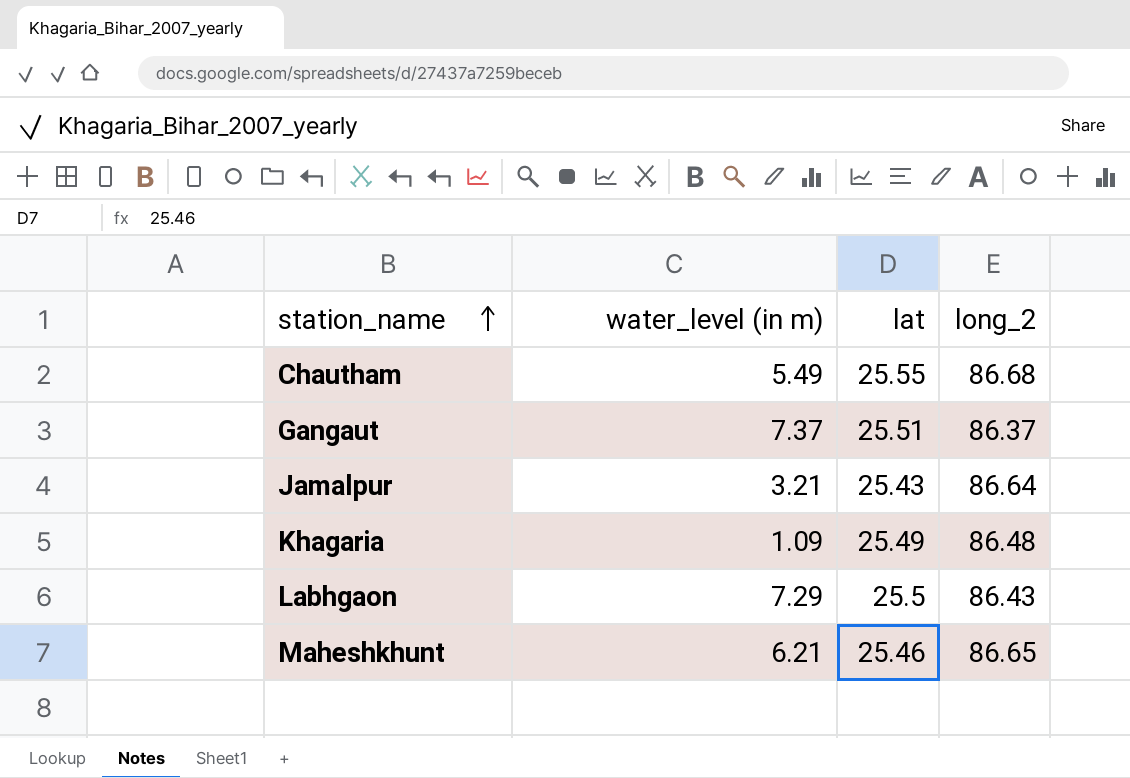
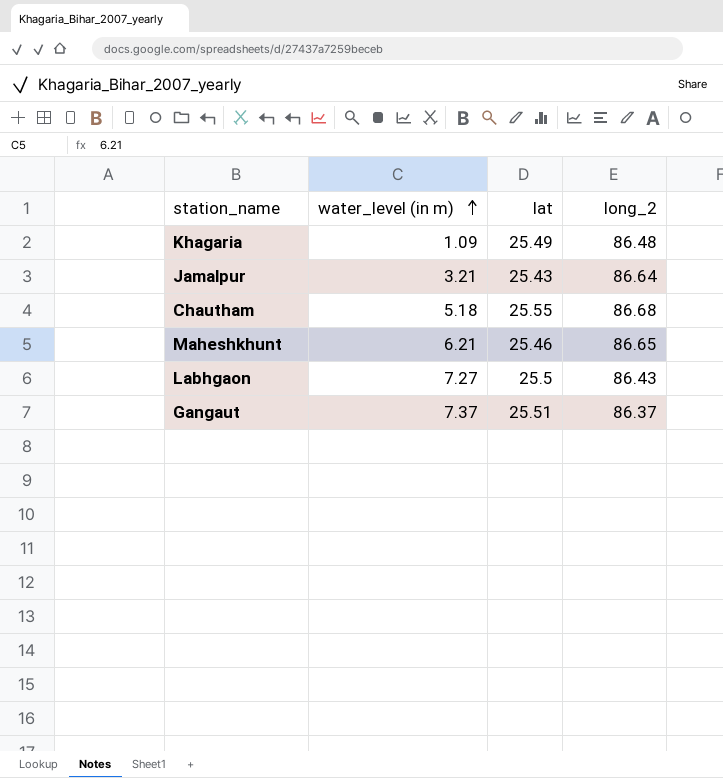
row order: station_name ascending -> water_level (in m) ascending
Chautham | water_level (in m): 5.49 -> 5.18
Labhgaon | water_level (in m): 7.29 -> 7.27

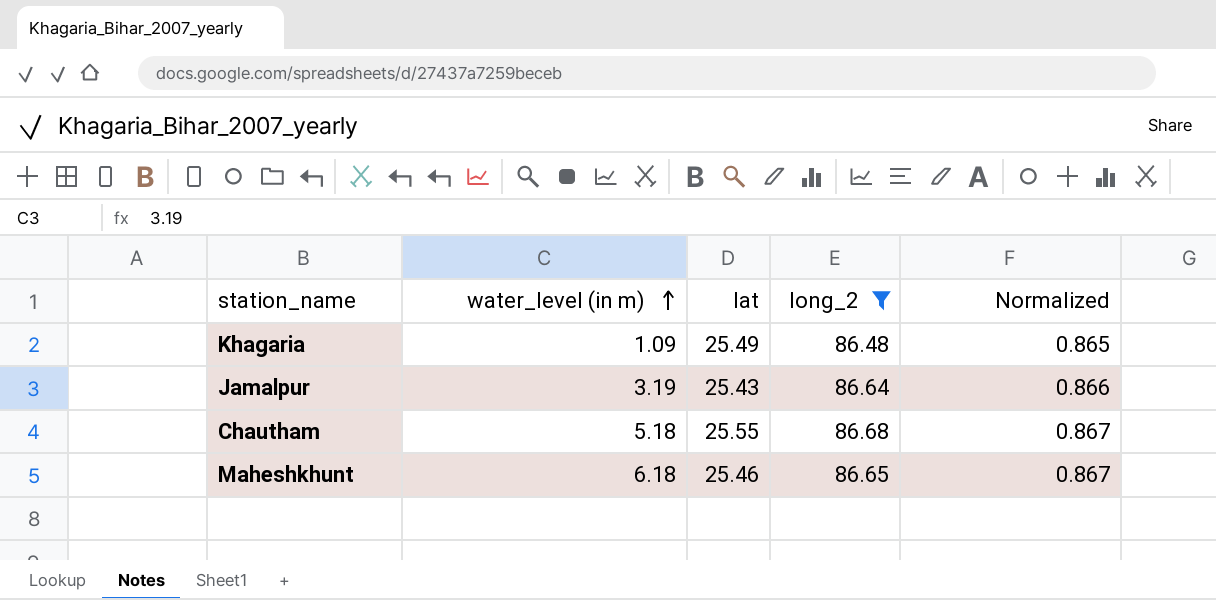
filter: none -> long_2 >= 86.48
column Normalized | formula: none -> [long_2] * 0.01
Jamalpur | water_level (in m): 3.21 -> 3.19
Maheshkhunt | water_level (in m): 6.21 -> 6.18

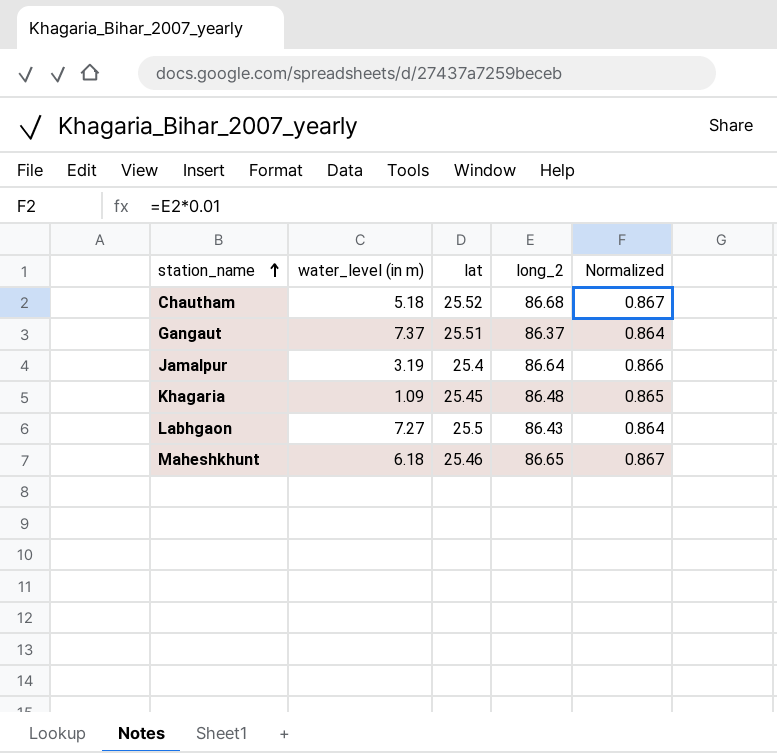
filter: long_2 >= 86.48 -> none
row order: water_level (in m) ascending -> station_name ascending
Chautham | lat: 25.55 -> 25.52
Jamalpur | lat: 25.43 -> 25.4
Khagaria | lat: 25.49 -> 25.45

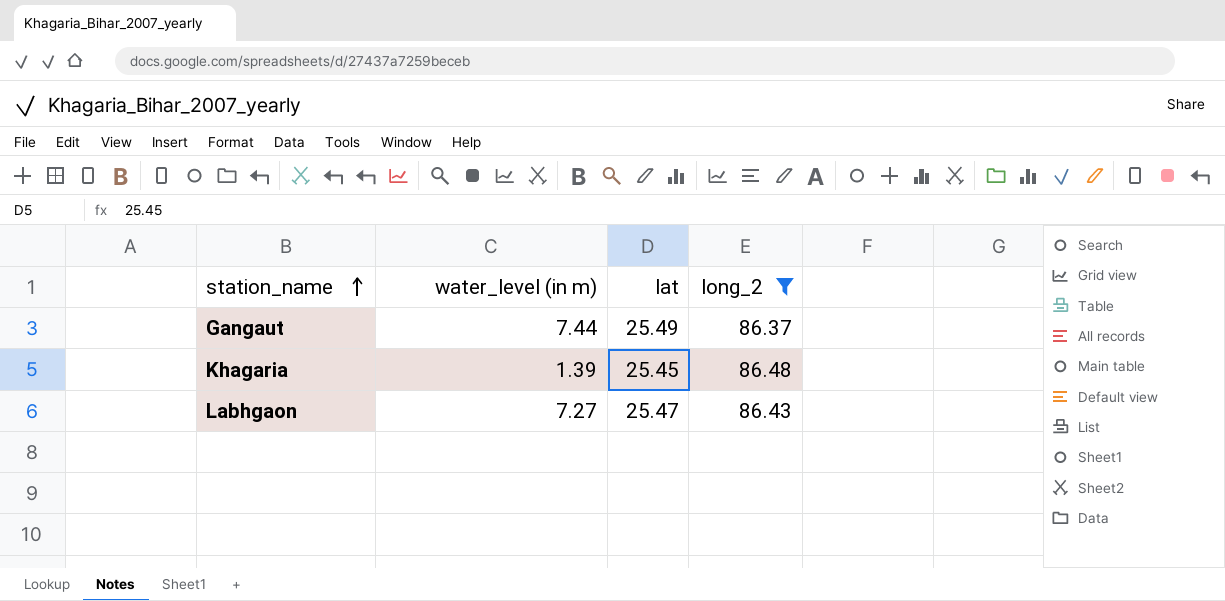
filter: none -> long_2 <= 86.48
column Normalized | formula: [long_2] * 0.01 -> none
Gangaut | water_level (in m): 7.37 -> 7.44
Gangaut | lat: 25.51 -> 25.49
Khagaria | water_level (in m): 1.09 -> 1.39
Labhgaon | lat: 25.5 -> 25.47

